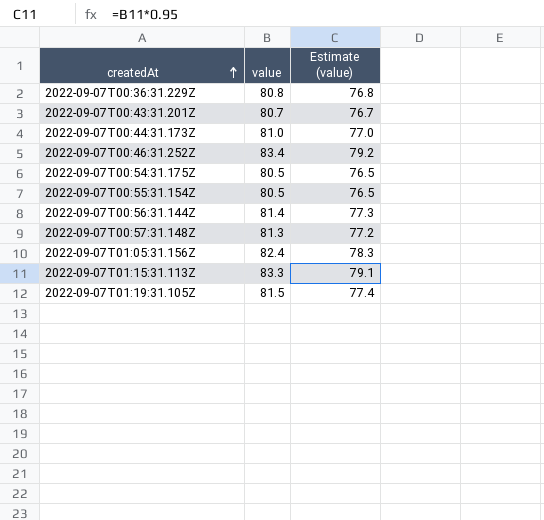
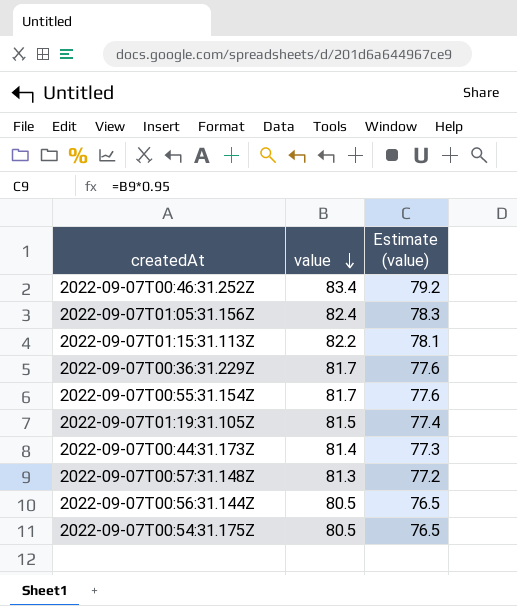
row order: createdAt ascending -> value descending
row 2022-09-07T00:43:31.201Z: 80.7 | 76.7 -> none
2022-09-07T01:15:31.113Z | value: 83.3 -> 82.2
2022-09-07T01:15:31.113Z | Estimate (value): 79.1 -> 78.1
2022-09-07T00:36:31.229Z | value: 80.8 -> 81.7
2022-09-07T00:36:31.229Z | Estimate (value): 76.8 -> 77.6
2022-09-07T00:55:31.154Z | value: 80.5 -> 81.7
2022-09-07T00:55:31.154Z | Estimate (value): 76.5 -> 77.6
2022-09-07T00:44:31.173Z | value: 81.0 -> 81.4
2022-09-07T00:44:31.173Z | Estimate (value): 77.0 -> 77.3
2022-09-07T00:56:31.144Z | value: 81.4 -> 80.5
2022-09-07T00:56:31.144Z | Estimate (value): 77.3 -> 76.5

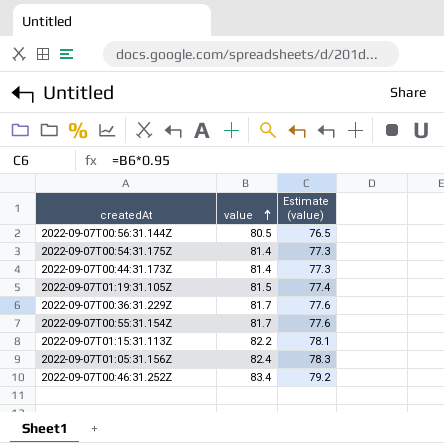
row order: value descending -> value ascending
row 2022-09-07T00:57:31.148Z: 81.3 | 77.2 -> none
2022-09-07T00:54:31.175Z | value: 80.5 -> 81.4
2022-09-07T00:54:31.175Z | Estimate (value): 76.5 -> 77.3

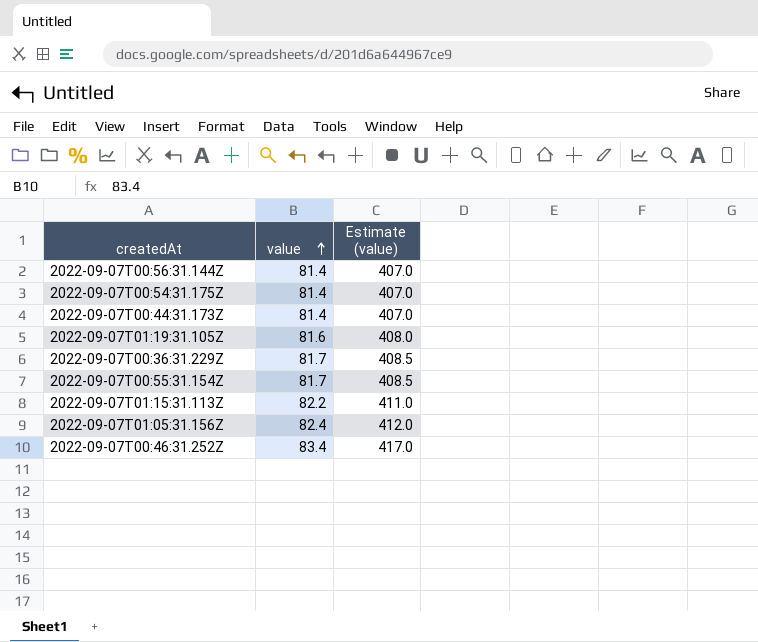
column Estimate (value) | formula: [value] * 0.95 -> [value] * 5
2022-09-07T00:56:31.144Z | value: 80.5 -> 81.4
2022-09-07T01:19:31.105Z | value: 81.5 -> 81.6

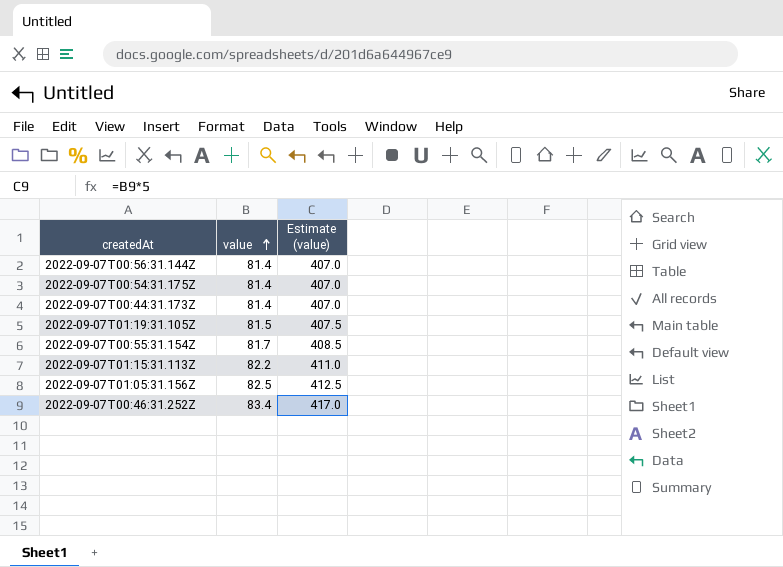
row 2022-09-07T00:36:31.229Z: 81.7 | 408.5 -> none
2022-09-07T01:19:31.105Z | value: 81.6 -> 81.5
2022-09-07T01:19:31.105Z | Estimate (value): 408.0 -> 407.5
2022-09-07T01:05:31.156Z | value: 82.4 -> 82.5
2022-09-07T01:05:31.156Z | Estimate (value): 412.0 -> 412.5

